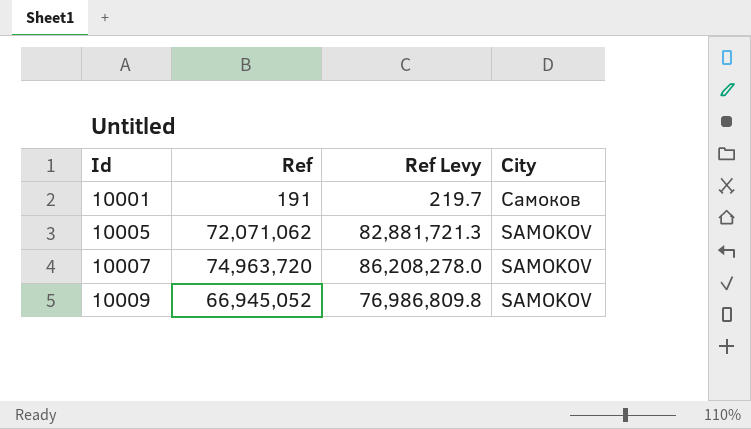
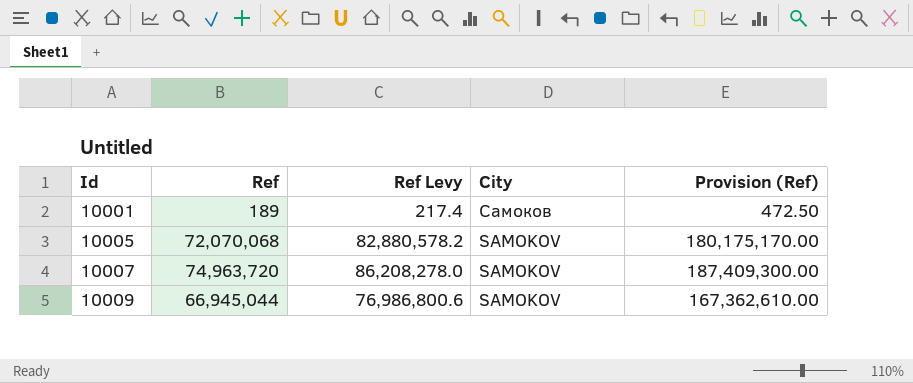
column Provision (Ref) | formula: none -> [Ref] * 2.5
10001 | Ref: 191 -> 189
10001 | Ref Levy: 219.7 -> 217.4
10005 | Ref: 72,071,062 -> 72,070,068
10005 | Ref Levy: 82,881,721.3 -> 82,880,578.2
10009 | Ref: 66,945,052 -> 66,945,044
10009 | Ref Levy: 76,986,809.8 -> 76,986,800.6

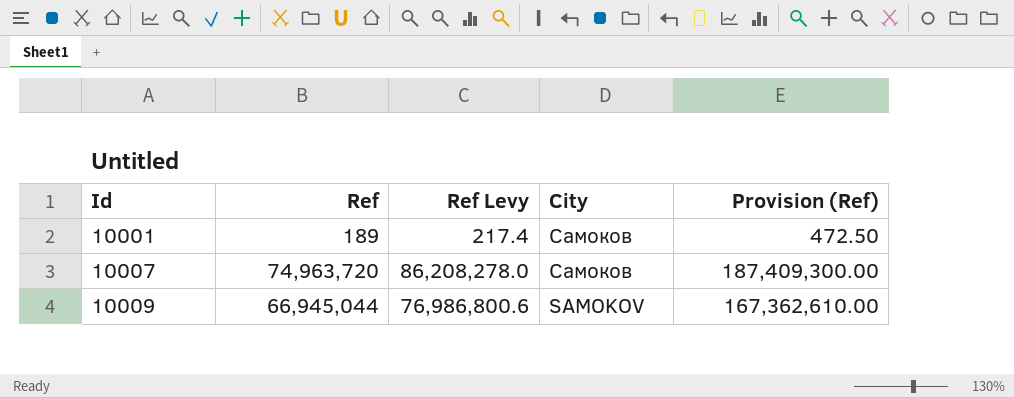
row 10005: 72,070,068 | 82,880,578.2 | SAMOKOV | 180,175,170.00 -> none
10007 | City: SAMOKOV -> Самоков

